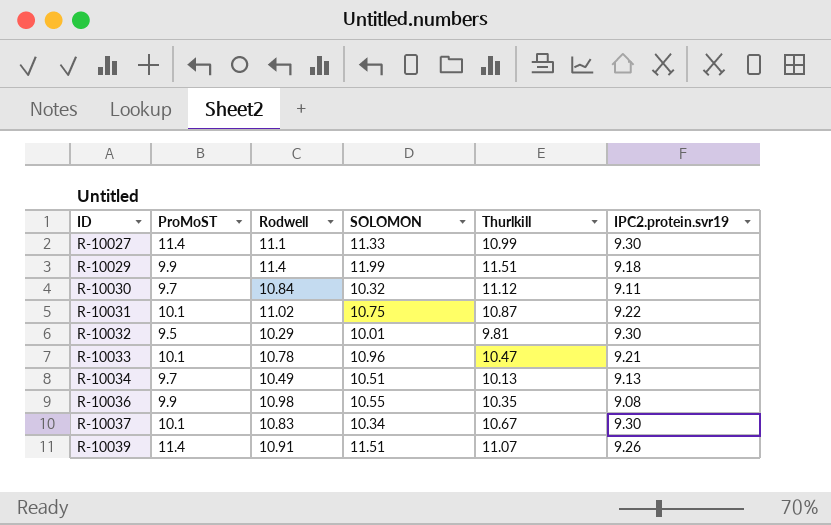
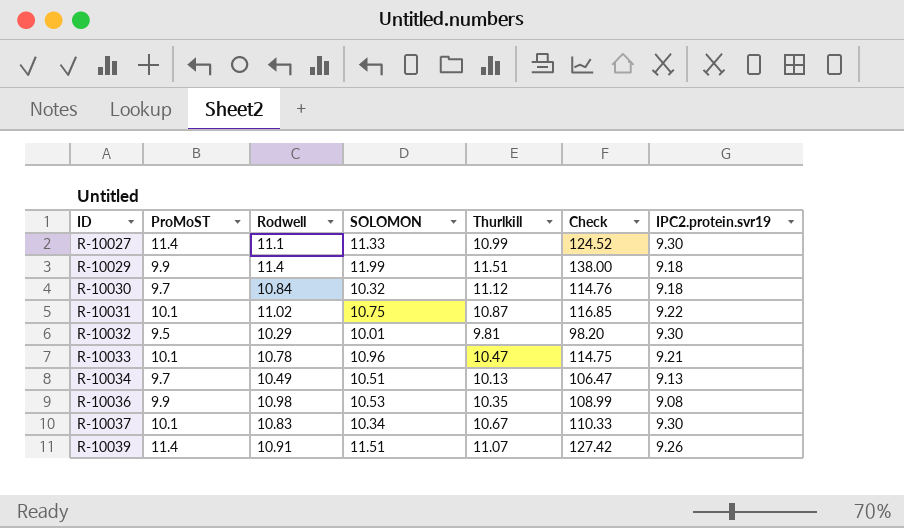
column Check | formula: none -> [SOLOMON] * [Thurlkill]
R-10030 | IPC2.protein.svr19: 9.11 -> 9.18
R-10036 | SOLOMON: 10.55 -> 10.53

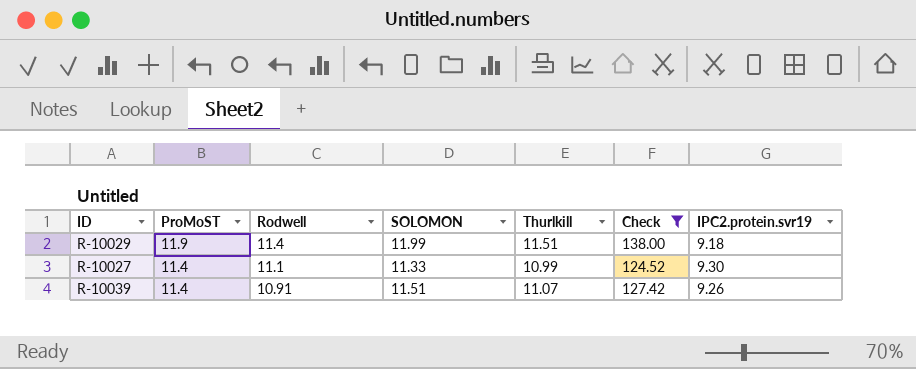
filter: none -> Check >= 124.52
row order: ID ascending -> ProMoST descending
R-10029 | ProMoST: 9.9 -> 11.9

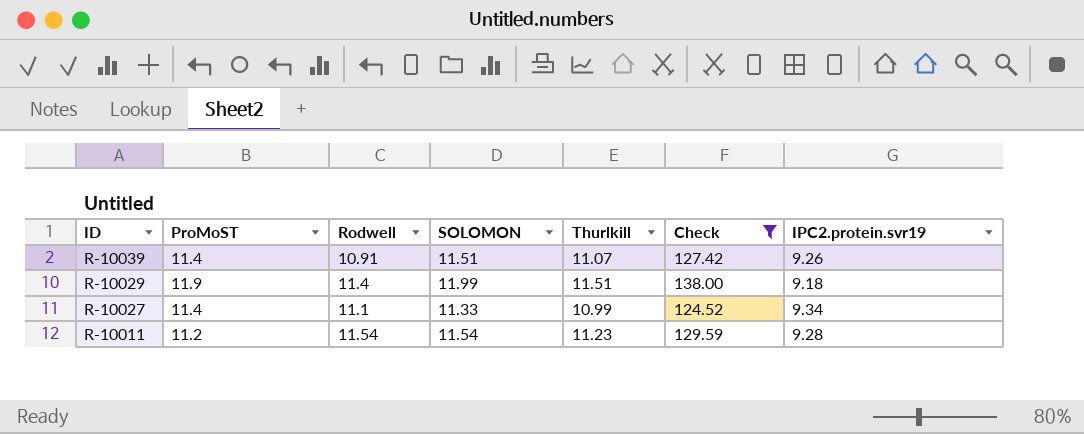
row order: ProMoST descending -> ID descending
R-10027 | IPC2.protein.svr19: 9.30 -> 9.34
row R-10011: none -> 11.2 | 11.54 | 11.54 | 11.23 | 129.59 | 9.28

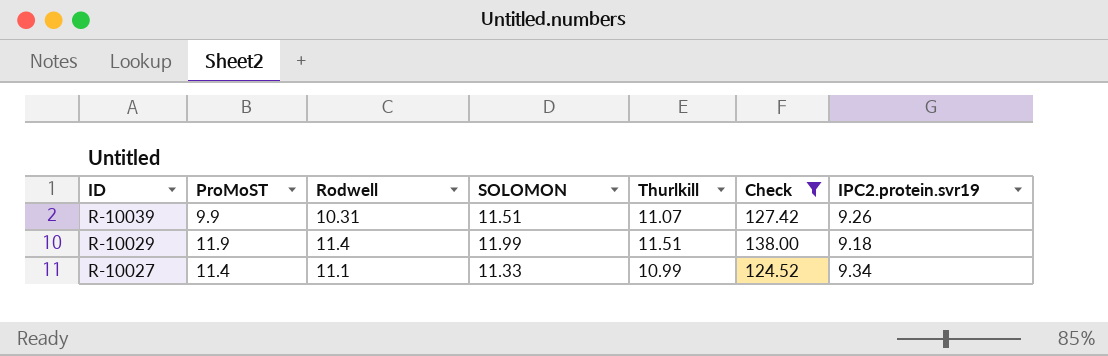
row R-10011: 11.2 | 11.54 | 11.54 | 11.23 | 129.59 | 9.28 -> none
R-10039 | ProMoST: 11.4 -> 9.9
R-10039 | Rodwell: 10.91 -> 10.31

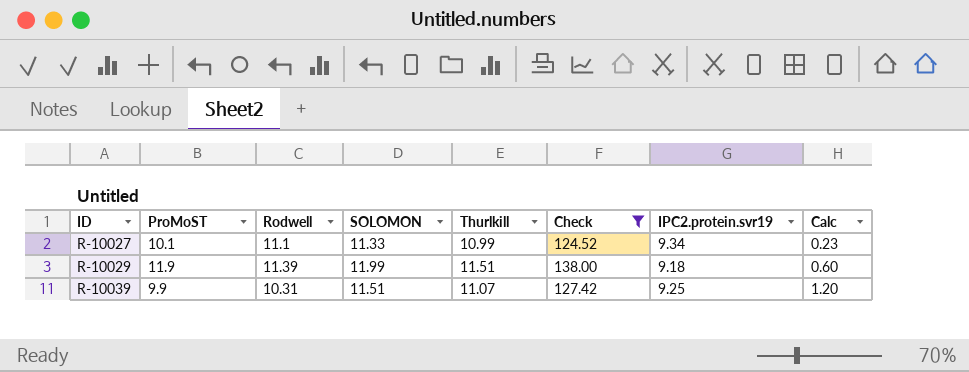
row order: ID descending -> ID ascending
column Calc | formula: none -> [SOLOMON] - [Rodwell]
R-10027 | ProMoST: 11.4 -> 10.1
R-10029 | Rodwell: 11.4 -> 11.39
R-10039 | IPC2.protein.svr19: 9.26 -> 9.25

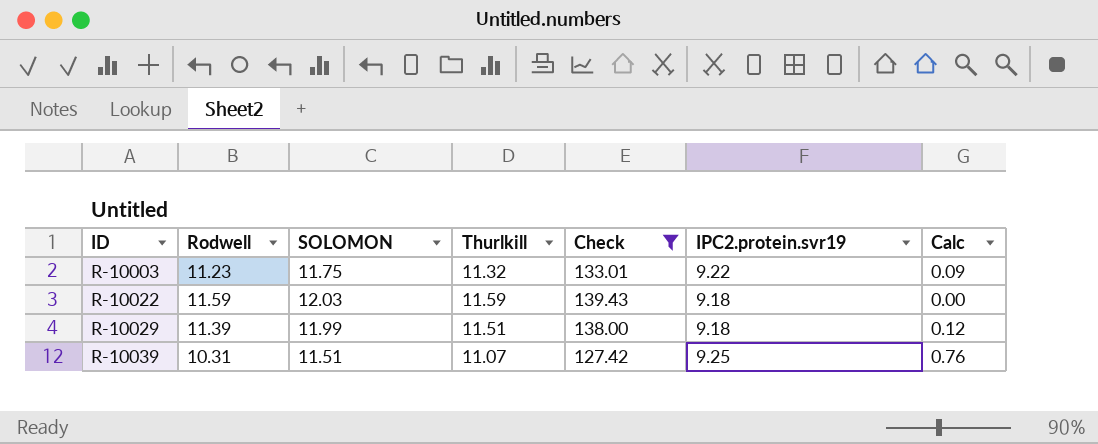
column ProMoST | position: 2 -> none
column Calc | formula: [SOLOMON] - [Rodwell] -> [Thurlkill] - [Rodwell]
row R-10027: 10.1 | 11.1 | 11.33 | 10.99 | 124.52 | 9.34 | 0.23 -> none
row R-10003: none -> 11.23 | 11.75 | 11.32 | 133.01 | 9.22 | 0.09
row R-10022: none -> 11.59 | 12.03 | 11.59 | 139.43 | 9.18 | 0.00

